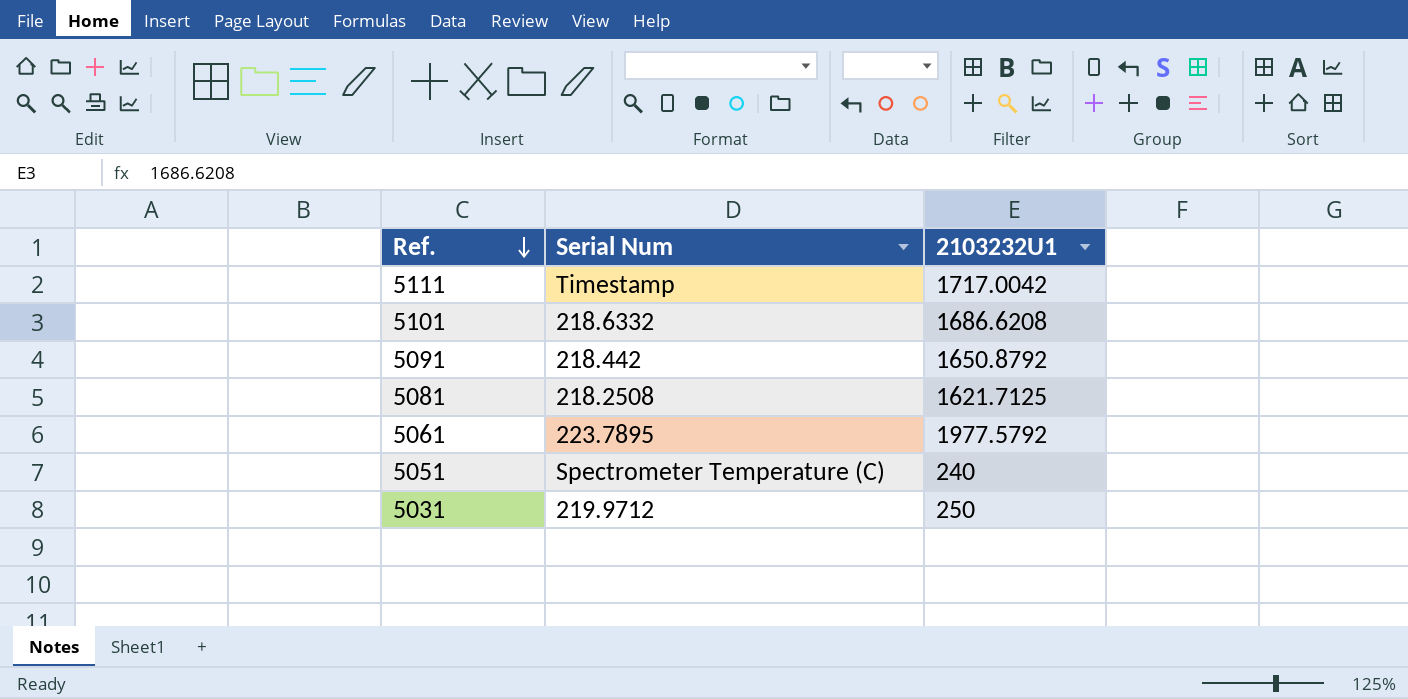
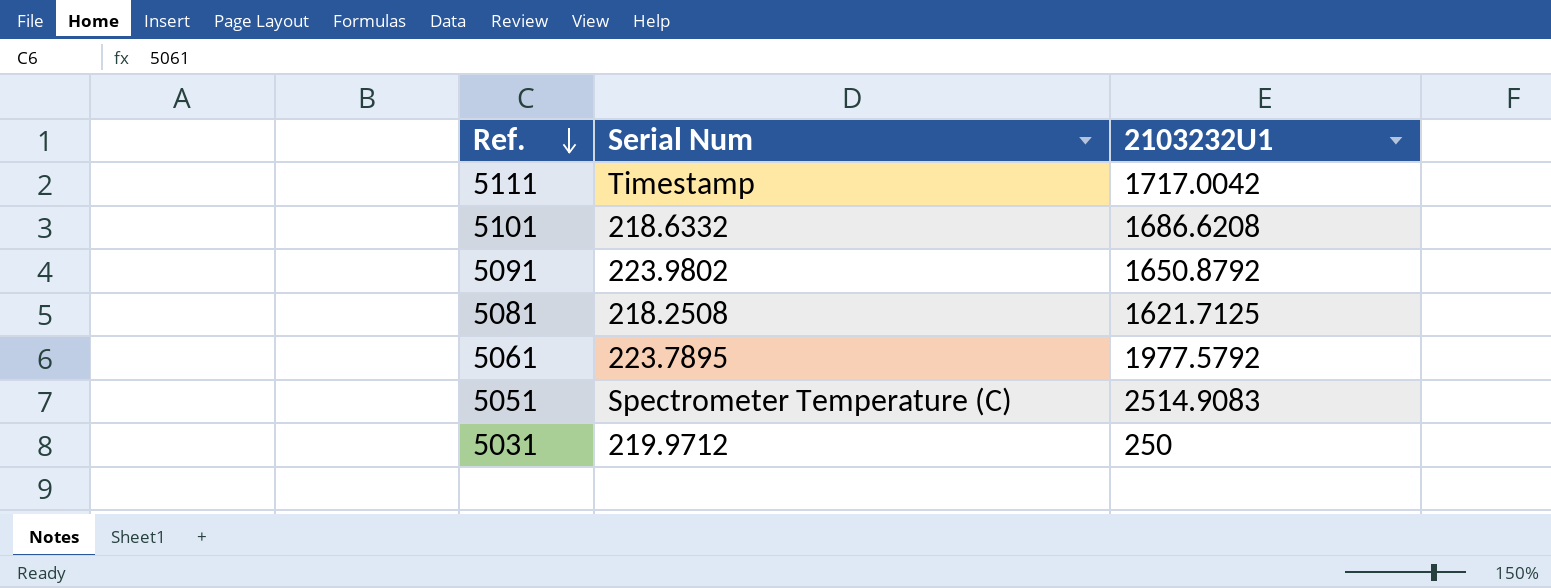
5091 | Serial Num: 218.442 -> 223.9802
5051 | 2103232U1: 240 -> 2514.9083

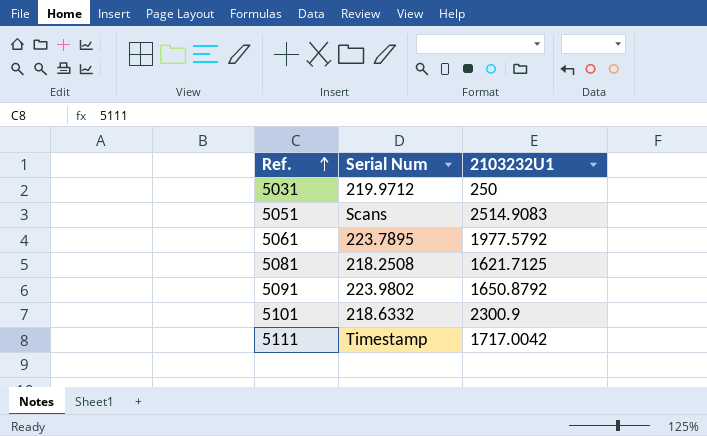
row order: Ref. descending -> Ref. ascending
5051 | Serial Num: Spectrometer Temperature (C) -> Scans
5101 | 2103232U1: 1686.6208 -> 2300.9

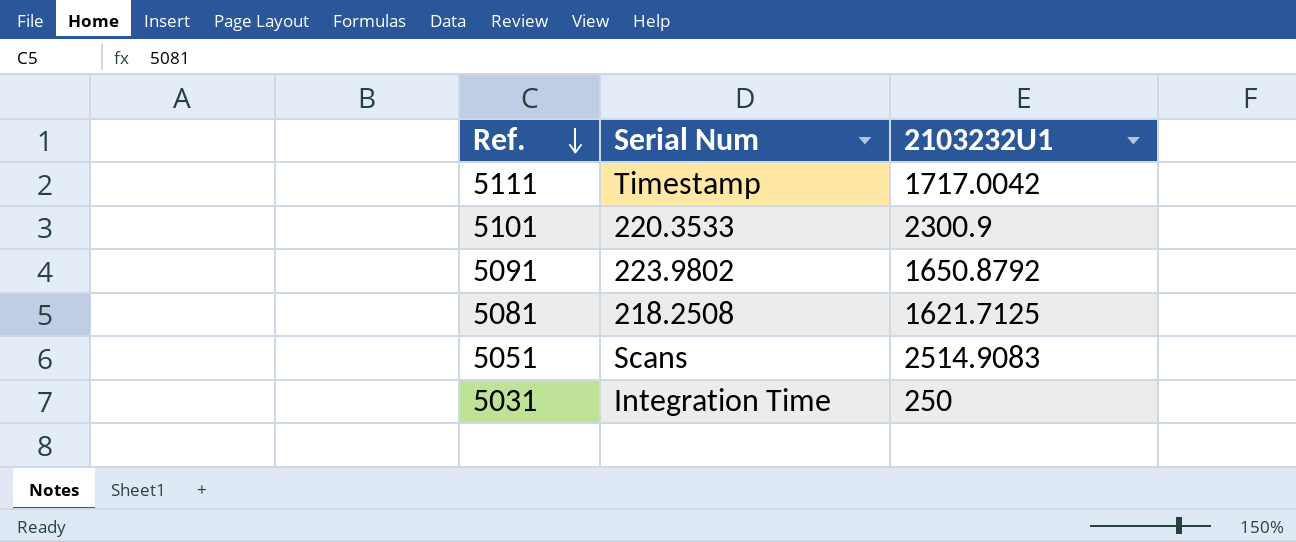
row order: Ref. ascending -> Ref. descending
row 5061: 223.7895 | 1977.5792 -> none
5101 | Serial Num: 218.6332 -> 220.3533
5031 | Serial Num: 219.9712 -> Integration Time

